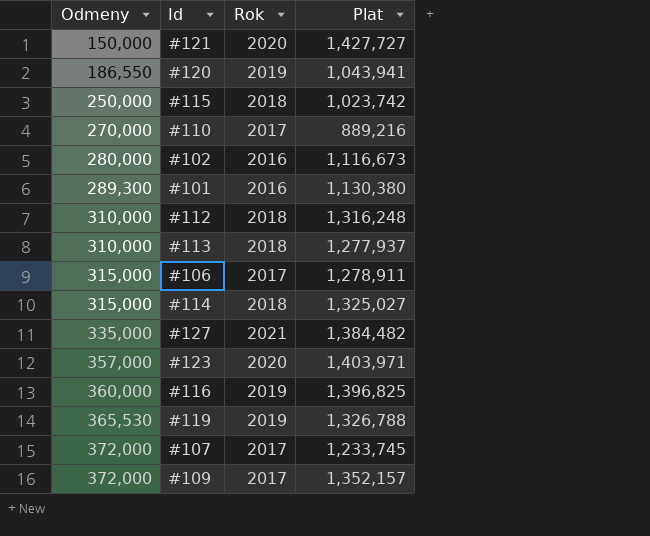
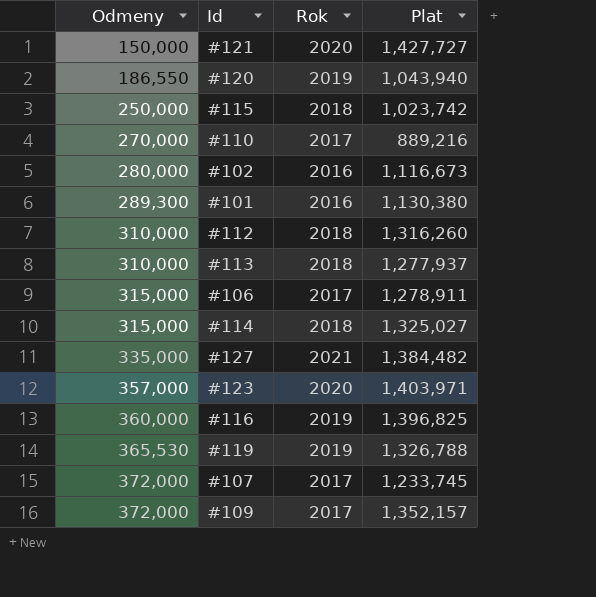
#120 | Plat: 1,043,941 -> 1,043,940
#112 | Plat: 1,316,248 -> 1,316,260

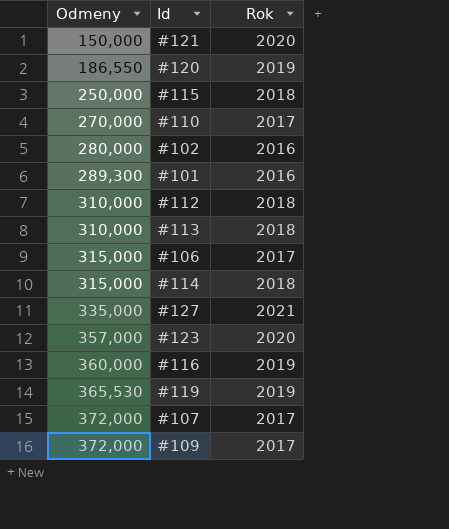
column Plat | position: 4 -> none

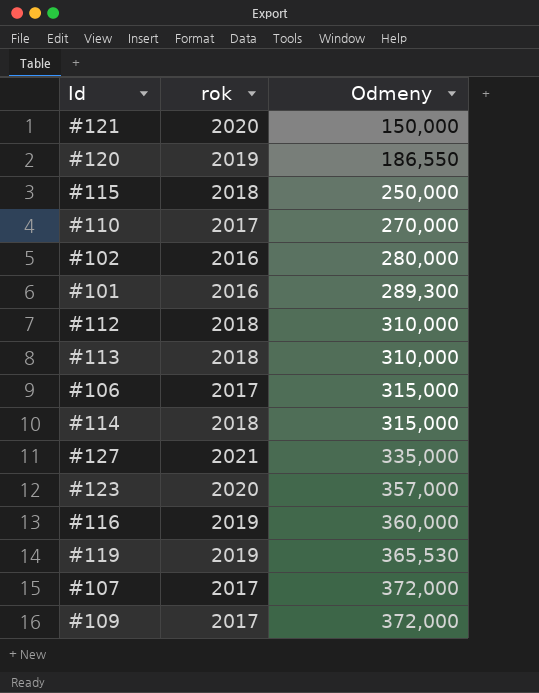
column name: Rok -> rok
column Odmeny | position: 1 -> 3

